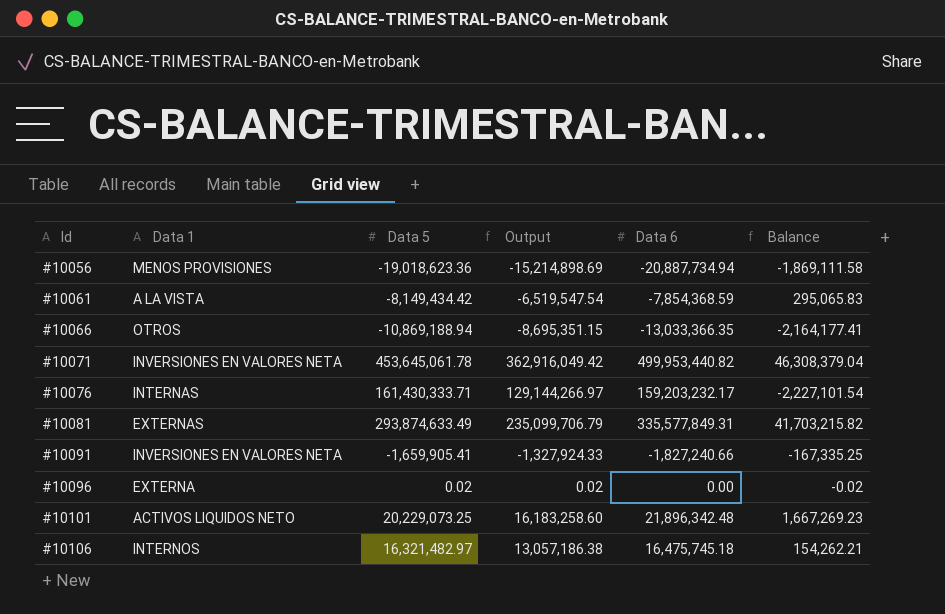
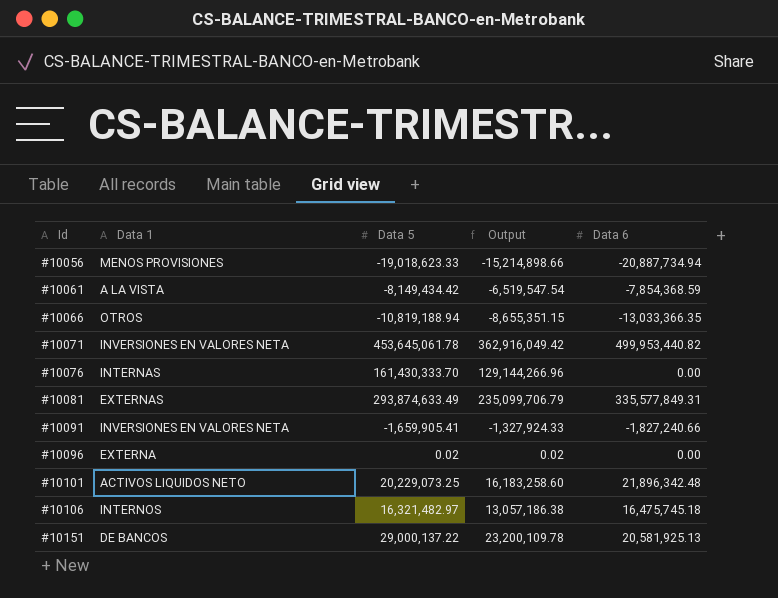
column Balance | formula: [Data 6] - [Data 5] -> none
#10056 | Data 5: -19,018,623.36 -> -19,018,623.33
#10056 | Output: -15,214,898.69 -> -15,214,898.66
#10066 | Data 5: -10,869,188.94 -> -10,819,188.94
#10066 | Output: -8,695,351.15 -> -8,655,351.15
#10076 | Data 5: 161,430,333.71 -> 161,430,333.70
#10076 | Output: 129,144,266.97 -> 129,144,266.96
#10076 | Data 6: 159,203,232.17 -> 0.00
row #10151: none -> DE BANCOS | 29,000,137.22 | 23,200,109.78 | 20,581,925.13

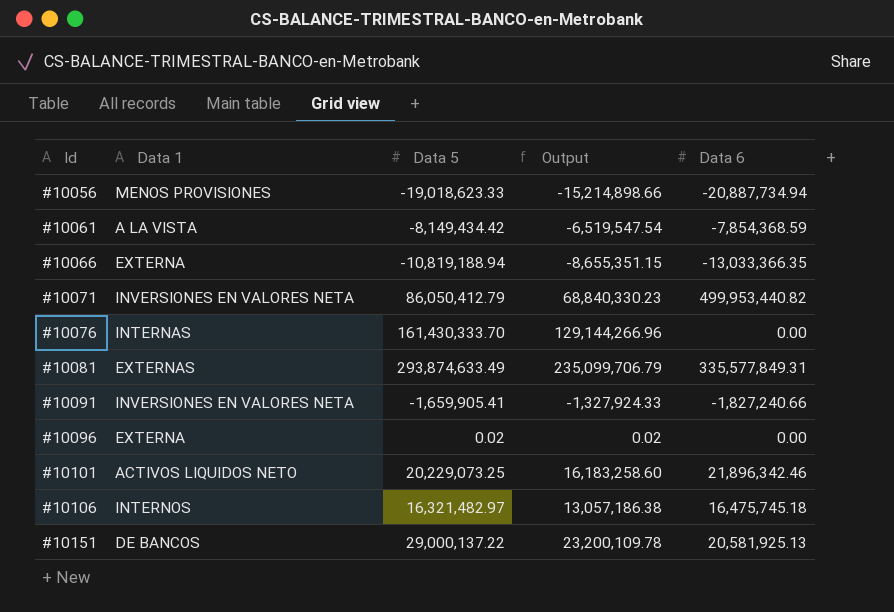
#10066 | Data 1: OTROS -> EXTERNA
#10071 | Data 5: 453,645,061.78 -> 86,050,412.79
#10071 | Output: 362,916,049.42 -> 68,840,330.23
#10101 | Data 6: 21,896,342.48 -> 21,896,342.46

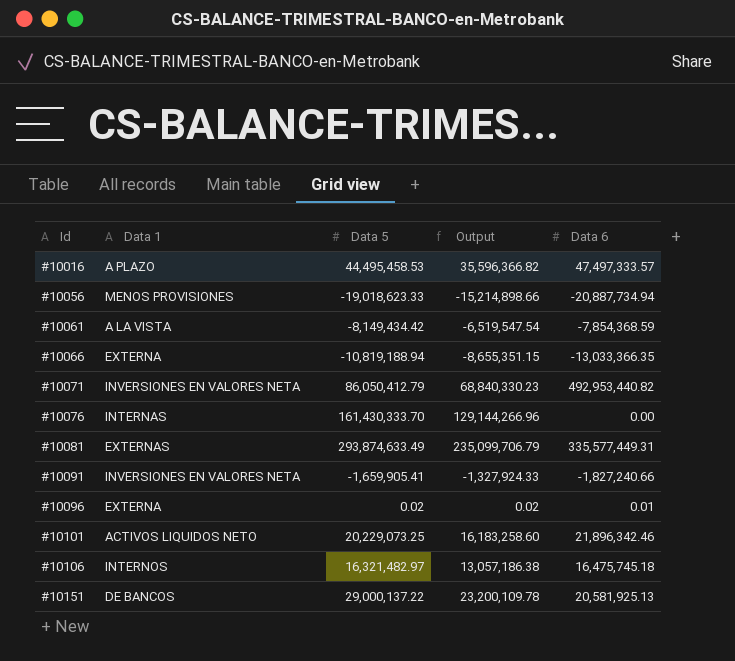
row #10016: none -> A PLAZO | 44,495,458.53 | 35,596,366.82 | 47,497,333.57
#10071 | Data 6: 499,953,440.82 -> 492,953,440.82
#10081 | Data 6: 335,577,849.31 -> 335,577,449.31
#10096 | Data 6: 0.00 -> 0.01

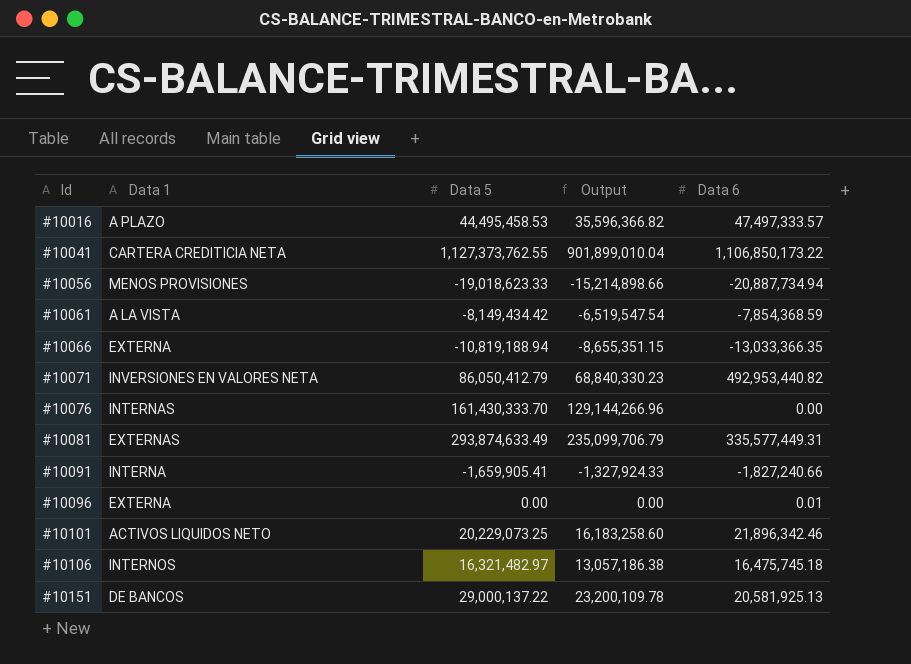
row #10041: none -> CARTERA CREDITICIA NETA | 1,127,373,762.55 | 901,899,010.04 | 1,106,850,173.22
#10091 | Data 1: INVERSIONES EN VALORES NETA -> INTERNA
#10096 | Data 5: 0.02 -> 0.00
#10096 | Output: 0.02 -> 0.00

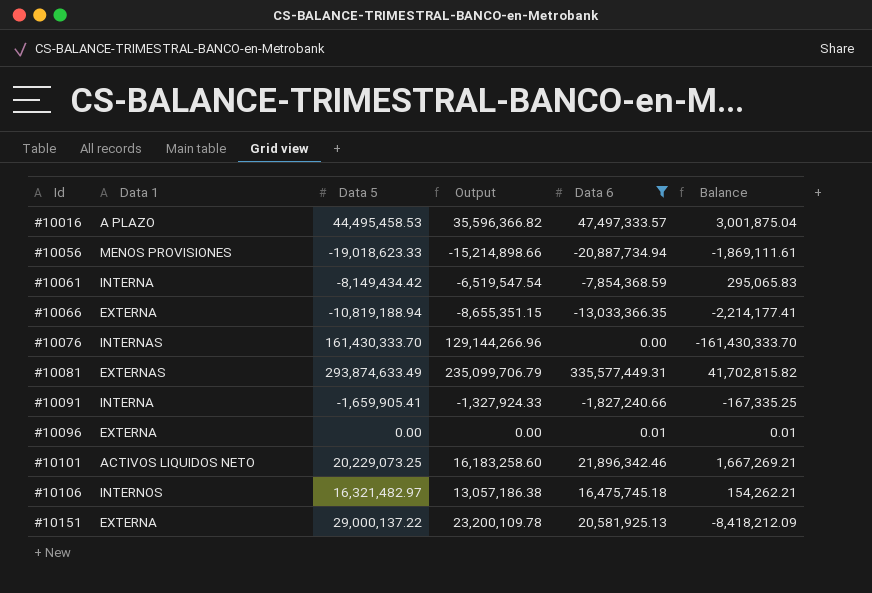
filter: none -> Data 6 <= 335,577,449.31
column Balance | formula: none -> [Data 6] - [Data 5]
#10061 | Data 1: A LA VISTA -> INTERNA
#10151 | Data 1: DE BANCOS -> EXTERNA

